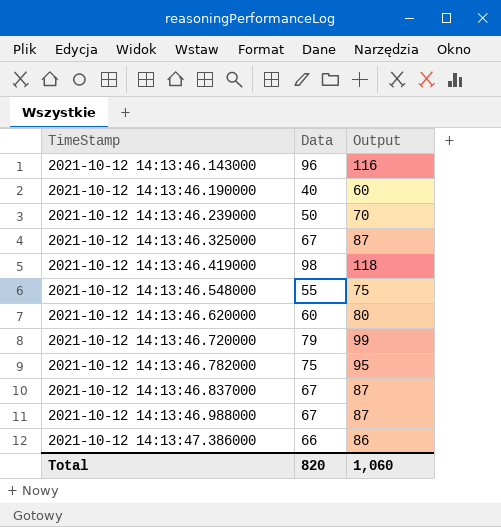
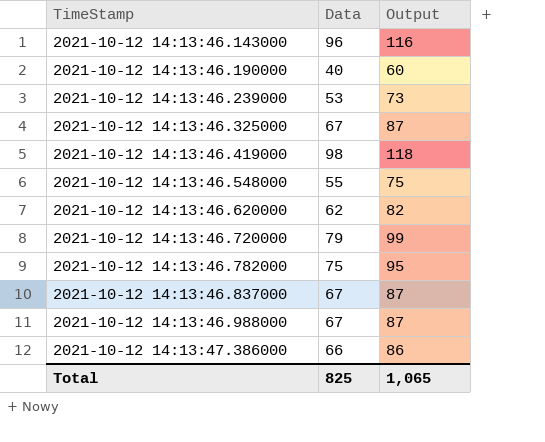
2021-10-12 14:13:46.239000 | Data: 50 -> 53
2021-10-12 14:13:46.239000 | Output: 70 -> 73
2021-10-12 14:13:46.620000 | Data: 60 -> 62
2021-10-12 14:13:46.620000 | Output: 80 -> 82
Total | Data: 820 -> 825
Total | Output: 1,060 -> 1,065

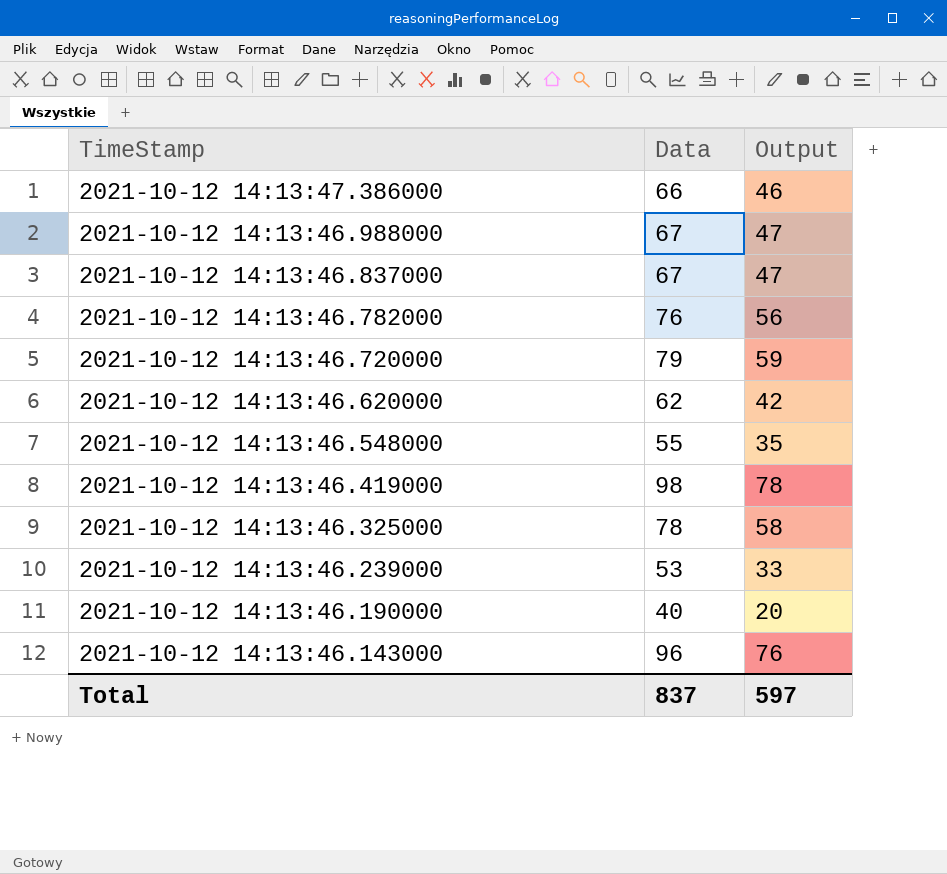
row order: TimeStamp ascending -> TimeStamp descending
column Output | formula: [Data] + 20 -> [Data] - 20
2021-10-12 14:13:46.782000 | Data: 75 -> 76
2021-10-12 14:13:46.325000 | Data: 67 -> 78
Total | Data: 825 -> 837
Total | Output: 1,065 -> 597

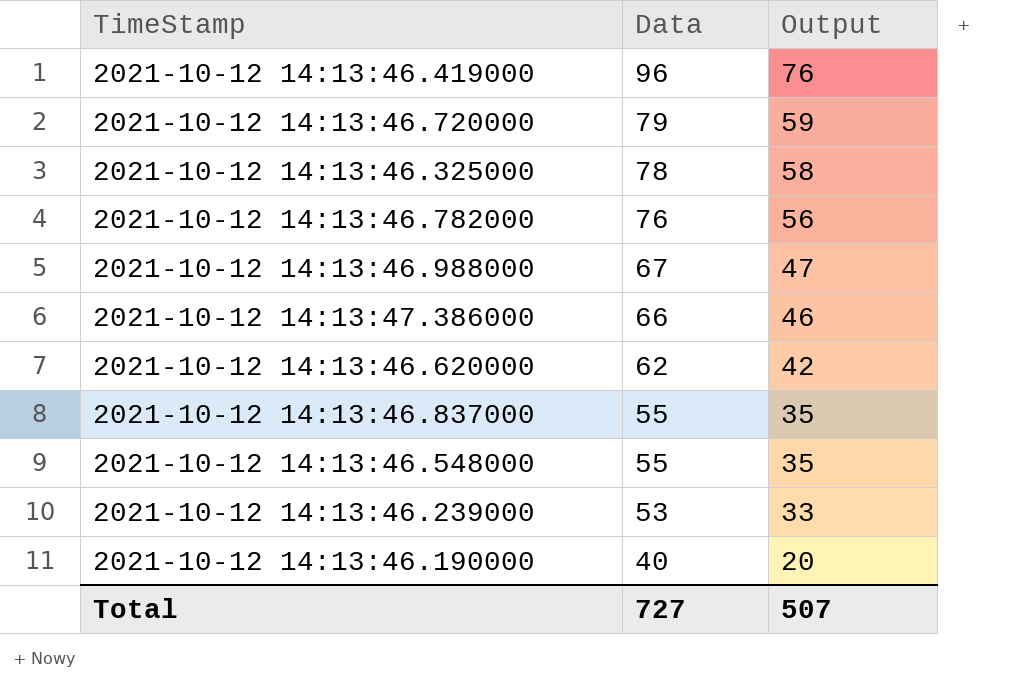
row order: TimeStamp descending -> Data descending
row 2021-10-12 14:13:46.143000: 96 | 76 -> none
2021-10-12 14:13:46.419000 | Data: 98 -> 96
2021-10-12 14:13:46.419000 | Output: 78 -> 76
2021-10-12 14:13:46.837000 | Data: 67 -> 55
2021-10-12 14:13:46.837000 | Output: 47 -> 35
Total | Data: 837 -> 727
Total | Output: 597 -> 507

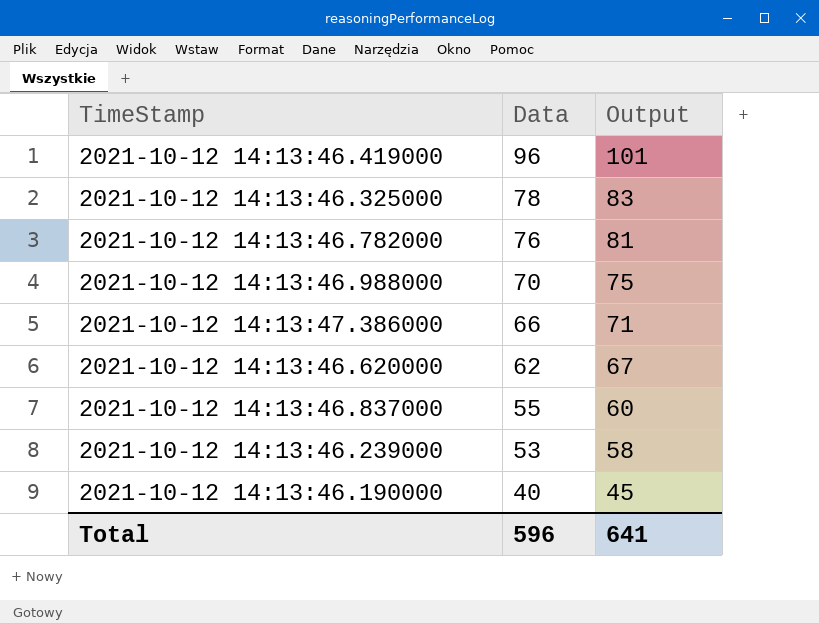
column Output | formula: [Data] - 20 -> [Data] + 5
row 2021-10-12 14:13:46.720000: 79 | 59 -> none
row 2021-10-12 14:13:46.548000: 55 | 35 -> none
2021-10-12 14:13:46.988000 | Data: 67 -> 70
Total | Data: 727 -> 596
Total | Output: 507 -> 641

